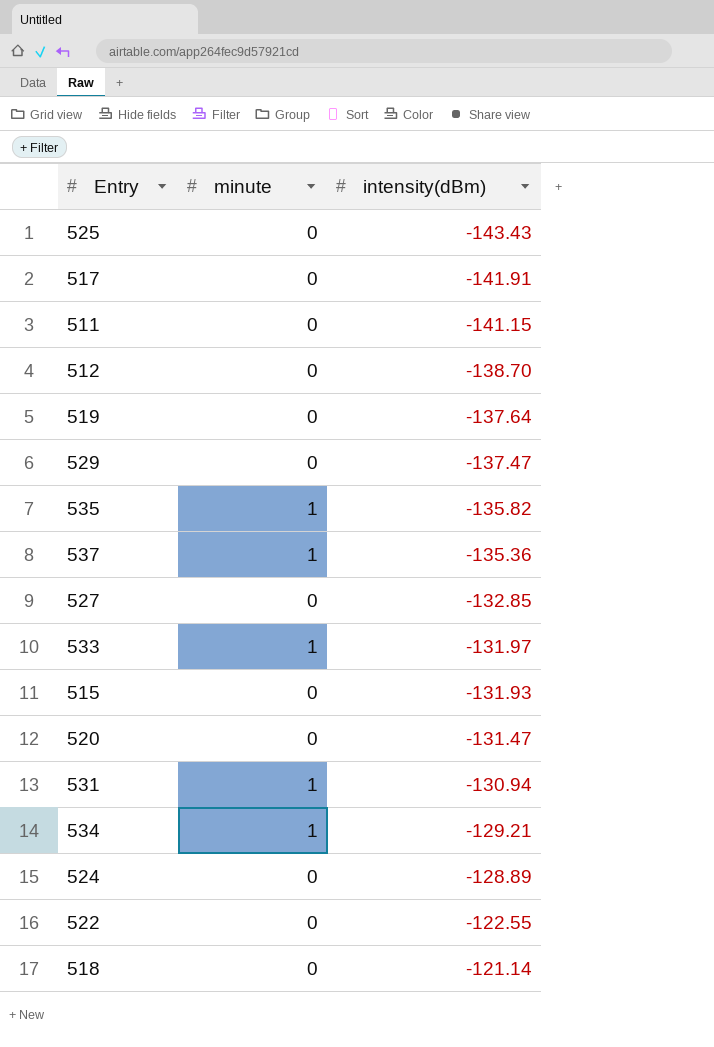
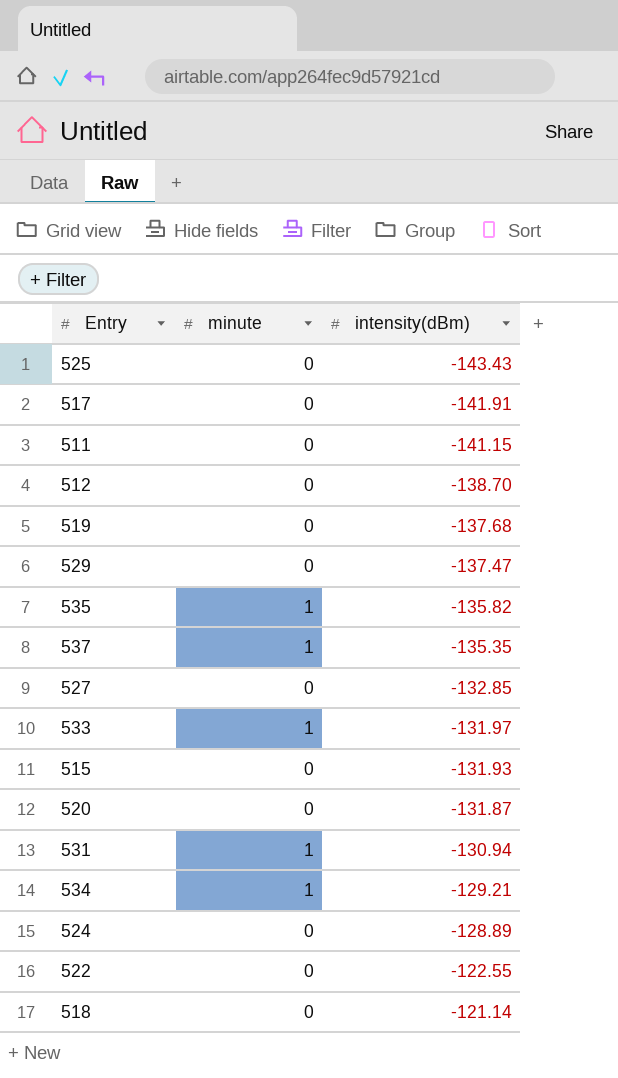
519 | intensity(dBm): -137.64 -> -137.68
537 | intensity(dBm): -135.36 -> -135.35
520 | intensity(dBm): -131.47 -> -131.87

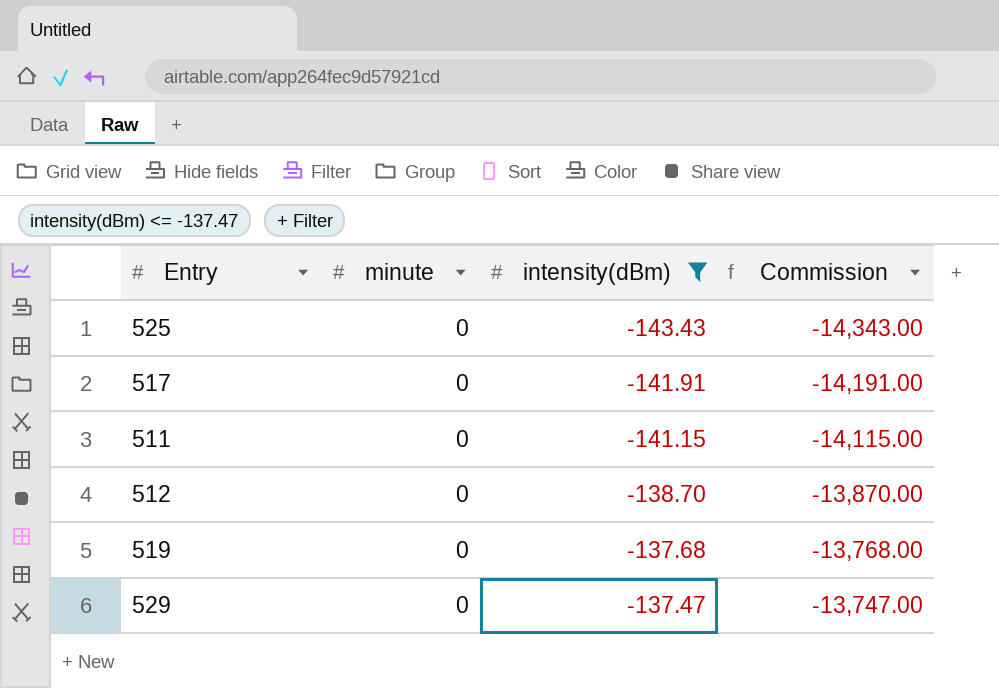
filter: none -> intensity(dBm) <= -137.47
column Commission | formula: none -> [intensity(dBm)] * 100

